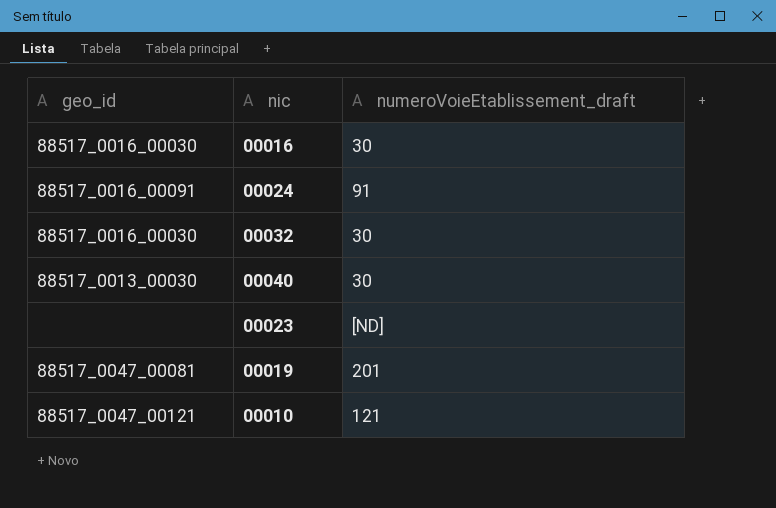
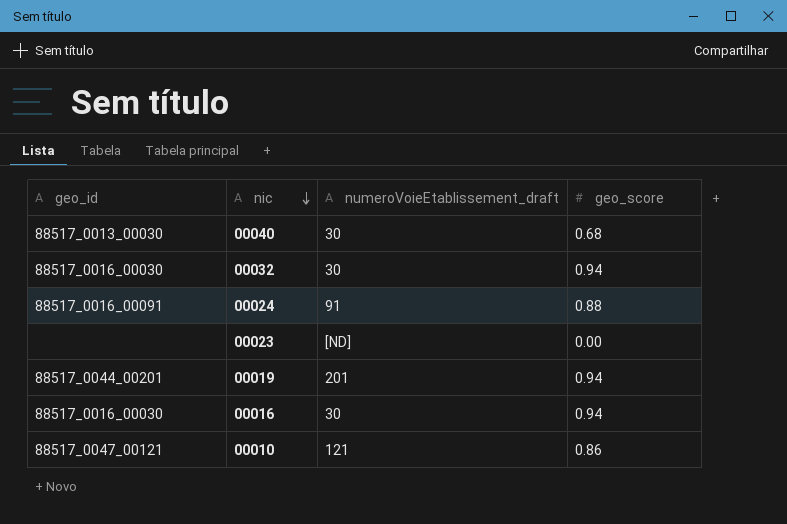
row order: none -> nic descending
column geo_score | position: none -> 4
00019 | geo_id: 88517_0047_00081 -> 88517_0044_00201

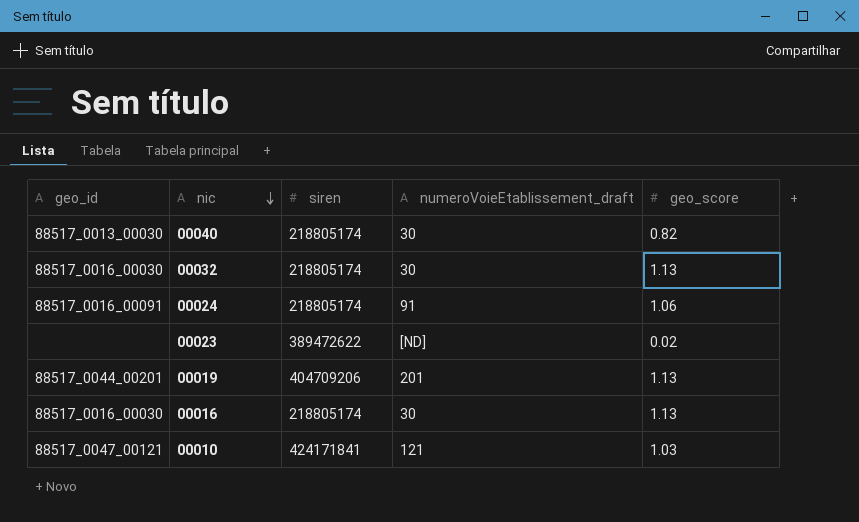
column siren | position: none -> 3
00040 | geo_score: 0.68 -> 0.82
00032 | geo_score: 0.94 -> 1.13
00024 | geo_score: 0.88 -> 1.06
00023 | geo_score: 0.00 -> 0.02
00019 | geo_score: 0.94 -> 1.13
00016 | geo_score: 0.94 -> 1.13
00010 | geo_score: 0.86 -> 1.03

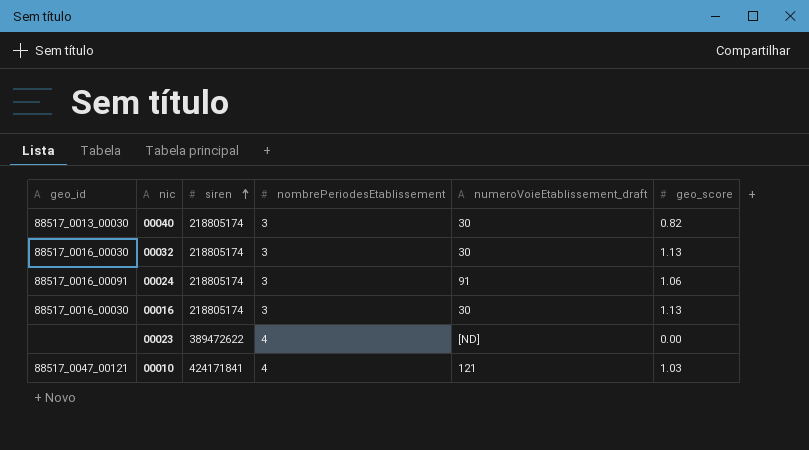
row order: nic descending -> siren ascending
column nombrePeriodesEtablissement | position: none -> 4
row 00019: 88517_0044_00201 | 404709206 | 201 | 1.13 -> none
00023 | geo_score: 0.02 -> 0.00

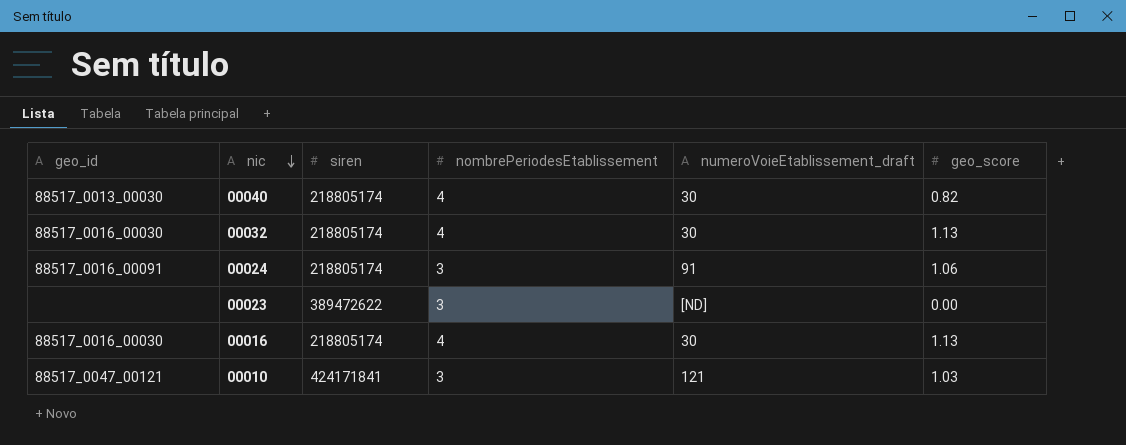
row order: siren ascending -> nic descending
00040 | nombrePeriodesEtablissement: 3 -> 4
00032 | nombrePeriodesEtablissement: 3 -> 4
00023 | nombrePeriodesEtablissement: 4 -> 3
00016 | nombrePeriodesEtablissement: 3 -> 4
00010 | nombrePeriodesEtablissement: 4 -> 3

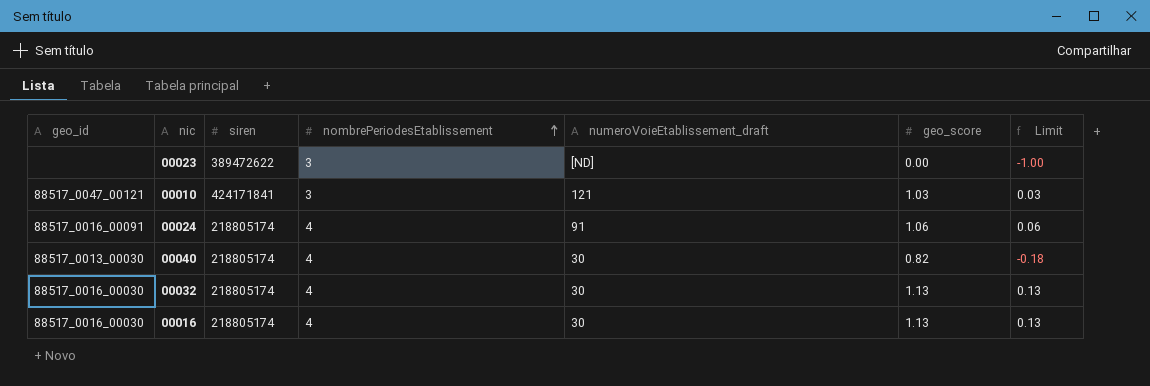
row order: nic descending -> nombrePeriodesEtablissement ascending
column Limit | formula: none -> [geo_score] - 1
00024 | nombrePeriodesEtablissement: 3 -> 4

